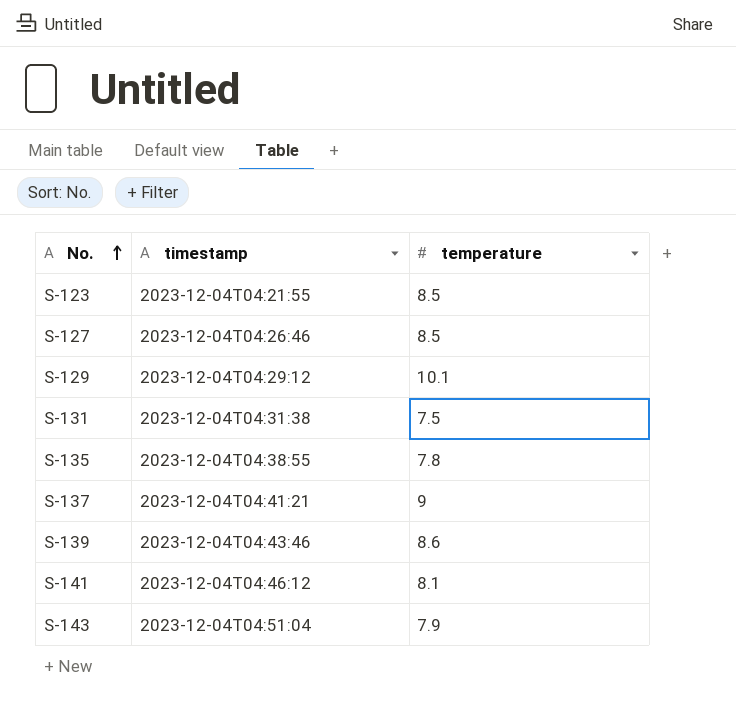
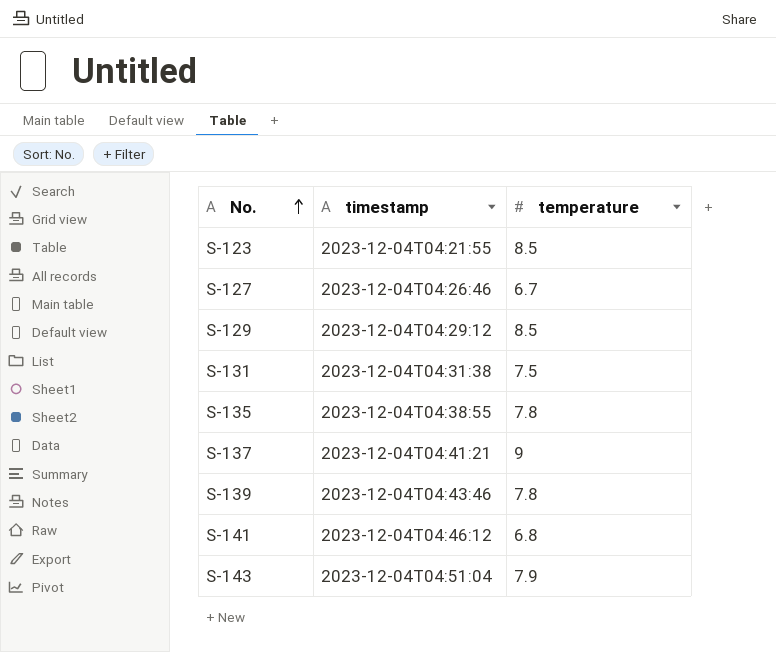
S-127 | temperature: 8.5 -> 6.7
S-129 | temperature: 10.1 -> 8.5
S-139 | temperature: 8.6 -> 7.8
S-141 | temperature: 8.1 -> 6.8

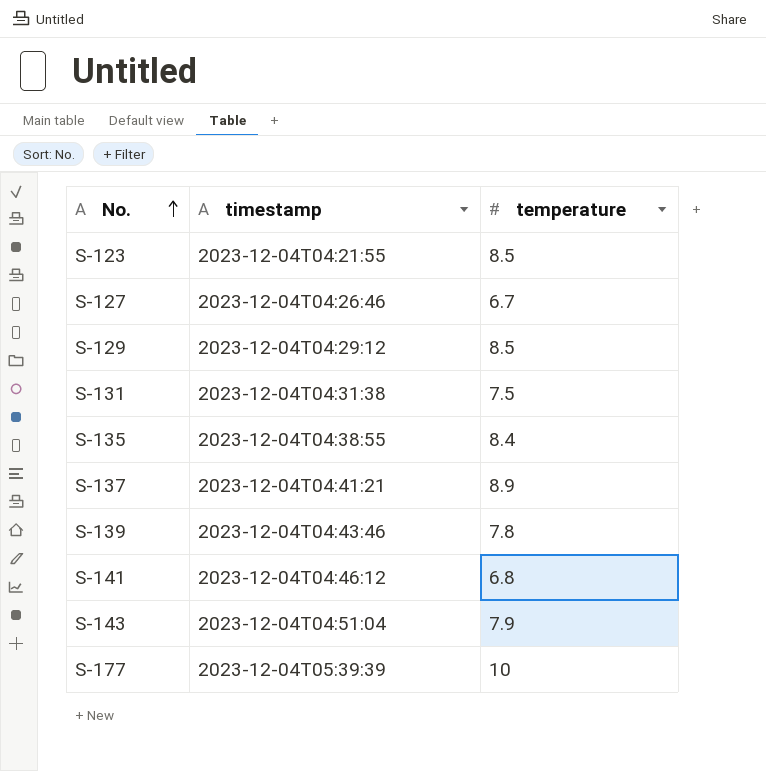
S-135 | temperature: 7.8 -> 8.4
S-137 | temperature: 9 -> 8.9
row S-177: none -> 2023-12-04T05:39:39 | 10

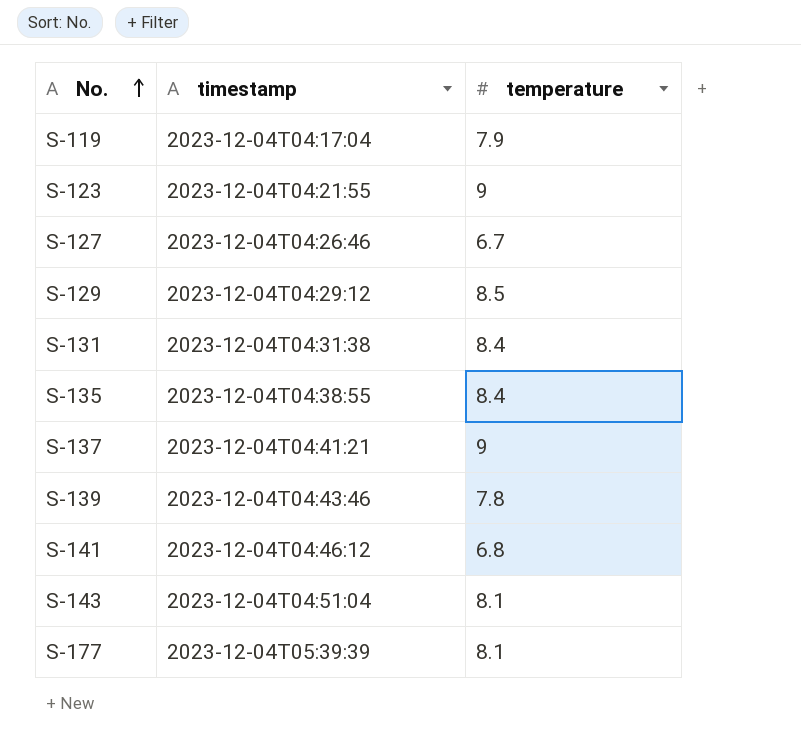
row S-119: none -> 2023-12-04T04:17:04 | 7.9
S-123 | temperature: 8.5 -> 9
S-131 | temperature: 7.5 -> 8.4
S-137 | temperature: 8.9 -> 9
S-143 | temperature: 7.9 -> 8.1
S-177 | temperature: 10 -> 8.1

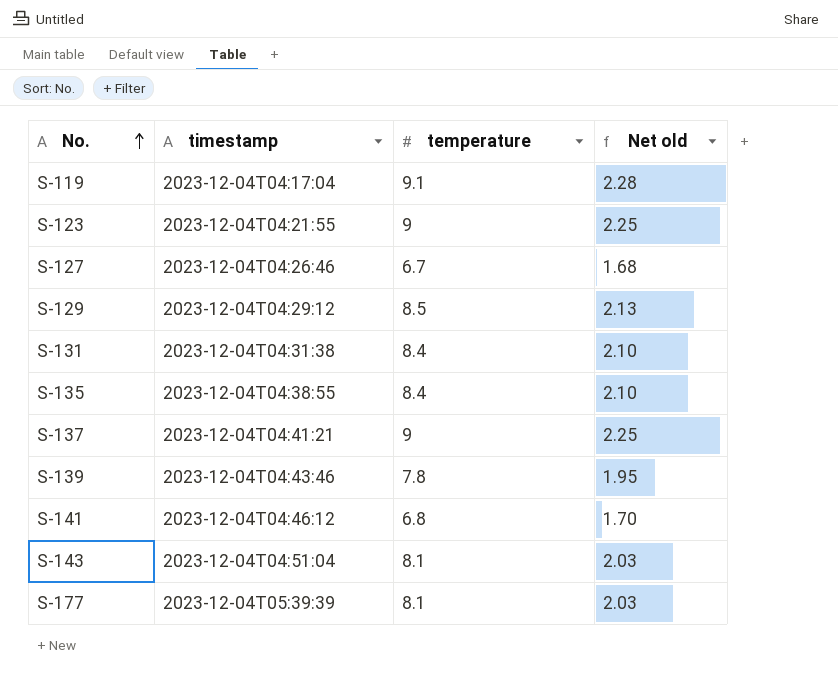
column Net old | formula: none -> [temperature] * 0.25
S-119 | temperature: 7.9 -> 9.1

